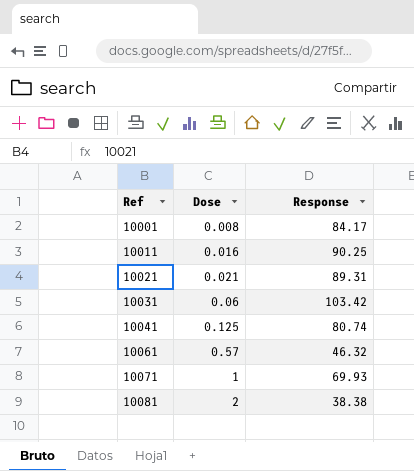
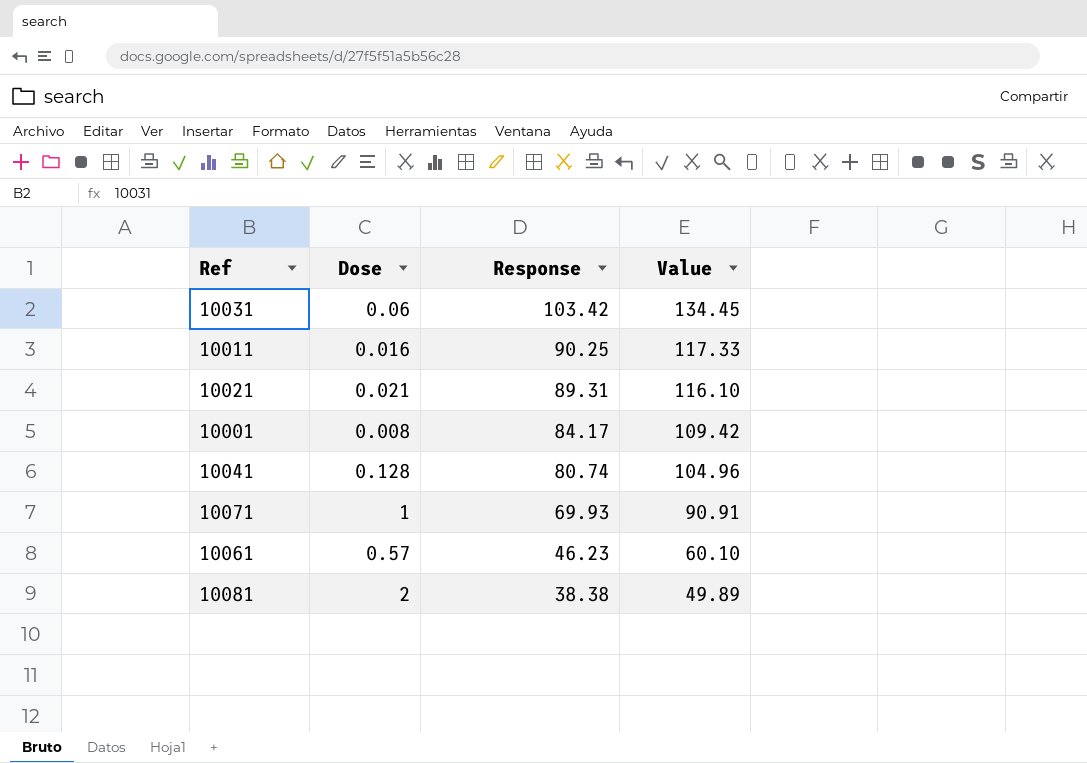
row order: Ref ascending -> Response descending
column Value | formula: none -> [Response] * 1.3
10041 | Dose: 0.125 -> 0.128
10061 | Response: 46.32 -> 46.23

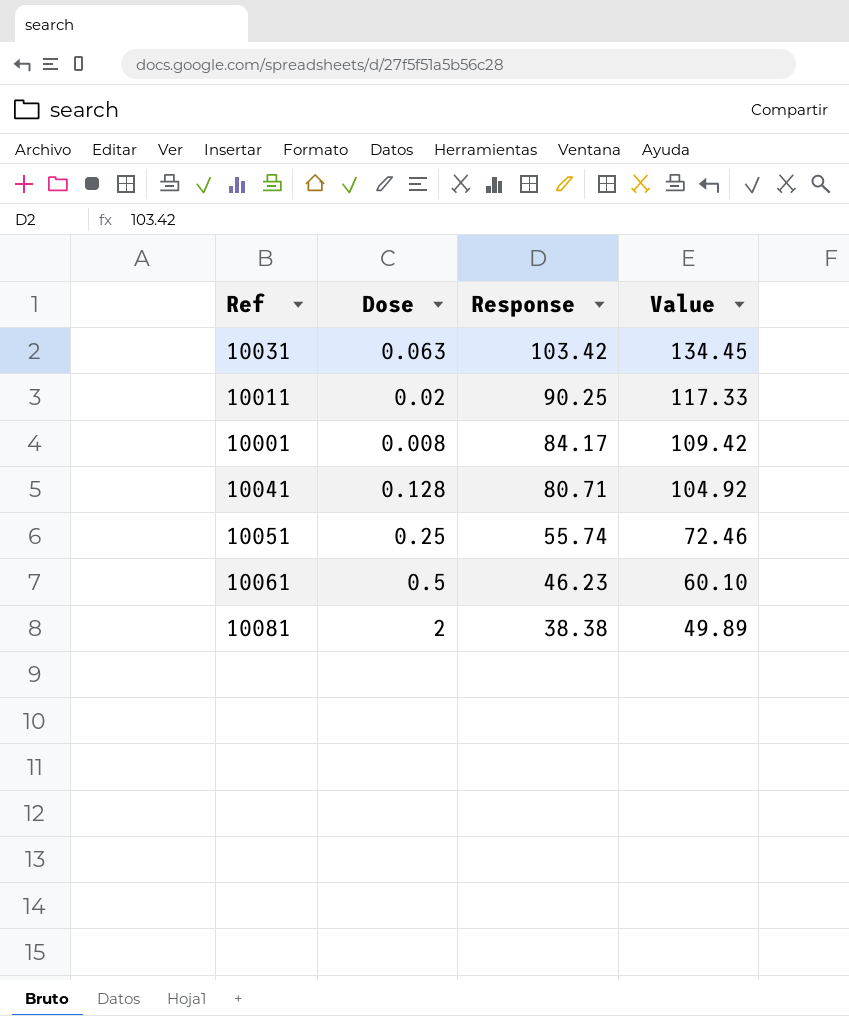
row 10021: 0.021 | 89.31 | 116.10 -> none
row 10071: 1 | 69.93 | 90.91 -> none
10031 | Dose: 0.06 -> 0.063
10011 | Dose: 0.016 -> 0.02
10041 | Response: 80.74 -> 80.71
10041 | Value: 104.96 -> 104.92
row 10051: none -> 0.25 | 55.74 | 72.46
10061 | Dose: 0.57 -> 0.5

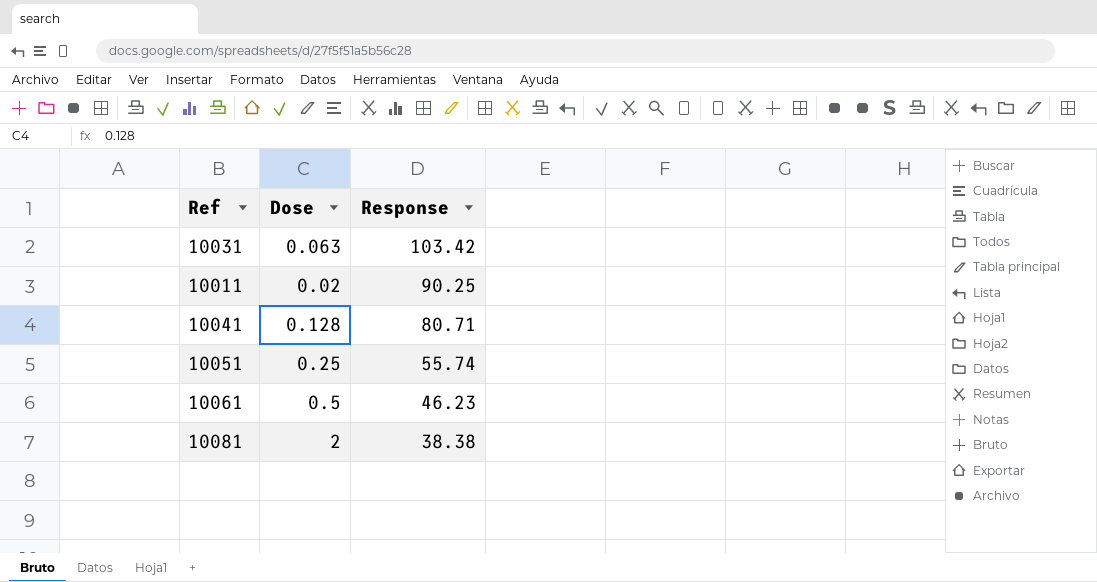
column Value | formula: [Response] * 1.3 -> none
row 10001: 0.008 | 84.17 | 109.42 -> none

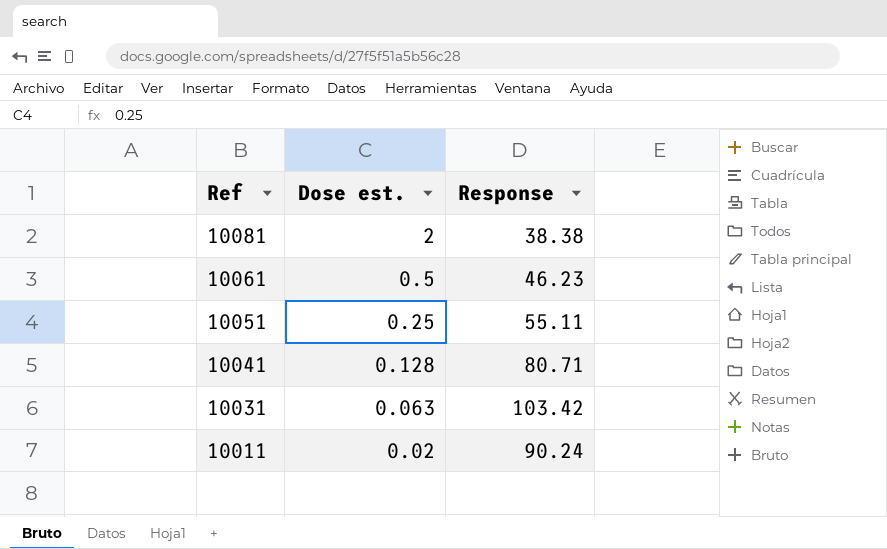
row order: Response descending -> Ref descending
column name: Dose -> Dose est.
10051 | Response: 55.74 -> 55.11
10011 | Response: 90.25 -> 90.24

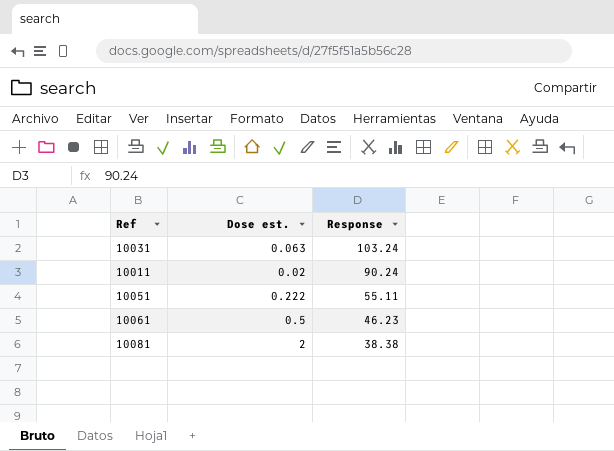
row order: Ref descending -> Response descending
row 10041: 0.128 | 80.71 -> none
10031 | Response: 103.42 -> 103.24
10051 | Dose est.: 0.25 -> 0.222

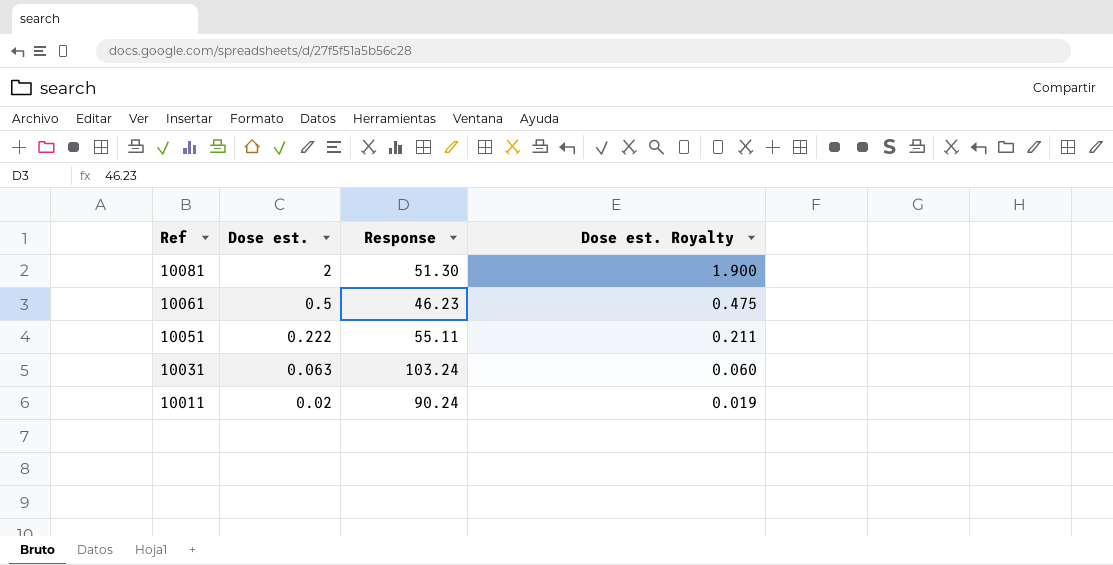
row order: Response descending -> Ref descending
column Dose est. Royalty | formula: none -> [Dose est.] * 0.95
10081 | Response: 38.38 -> 51.30

